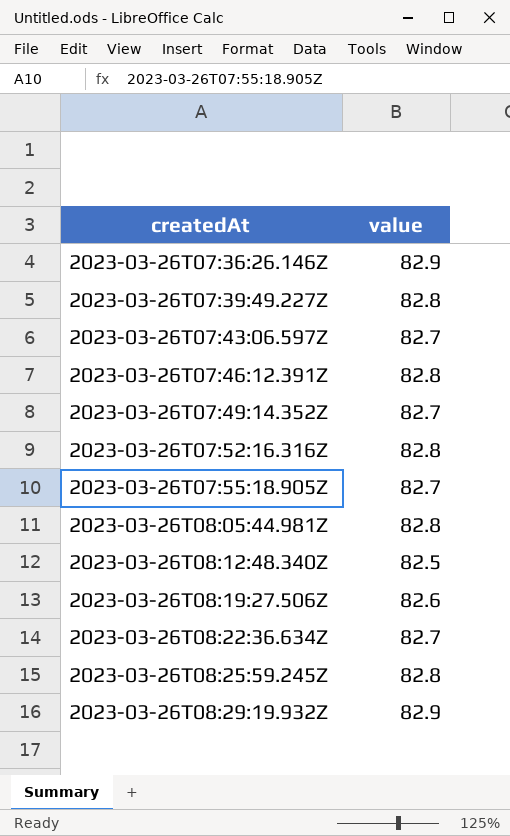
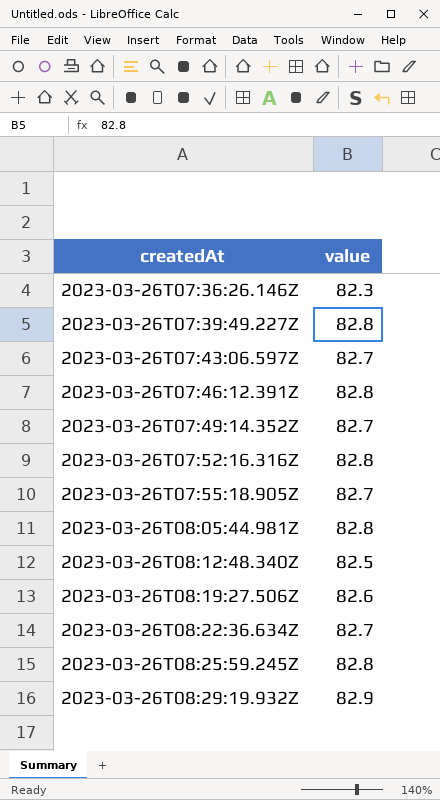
2023-03-26T07:36:26.146Z | value: 82.9 -> 82.3

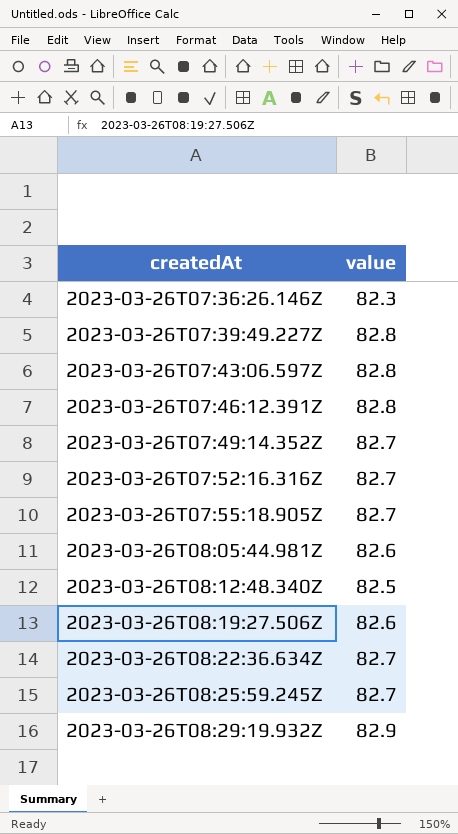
2023-03-26T07:43:06.597Z | value: 82.7 -> 82.8
2023-03-26T07:52:16.316Z | value: 82.8 -> 82.7
2023-03-26T08:05:44.981Z | value: 82.8 -> 82.6
2023-03-26T08:25:59.245Z | value: 82.8 -> 82.7

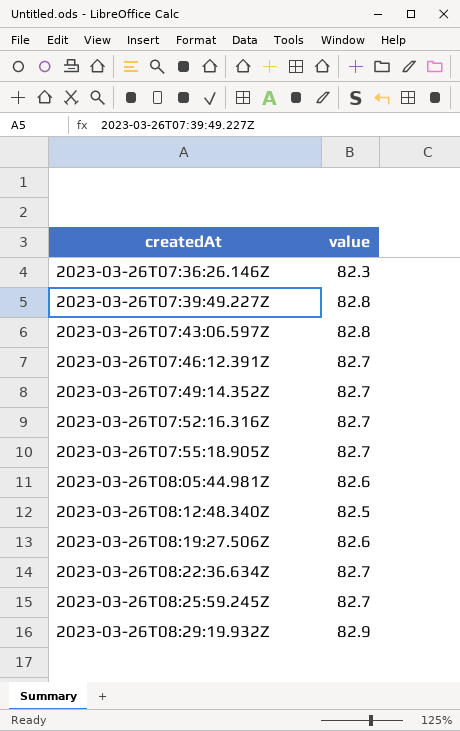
2023-03-26T07:46:12.391Z | value: 82.8 -> 82.7

